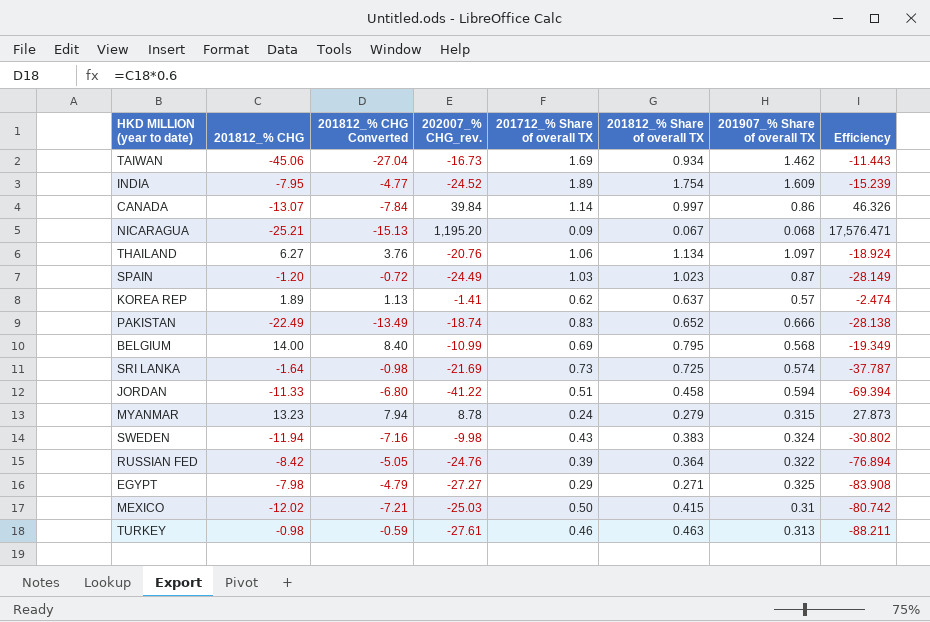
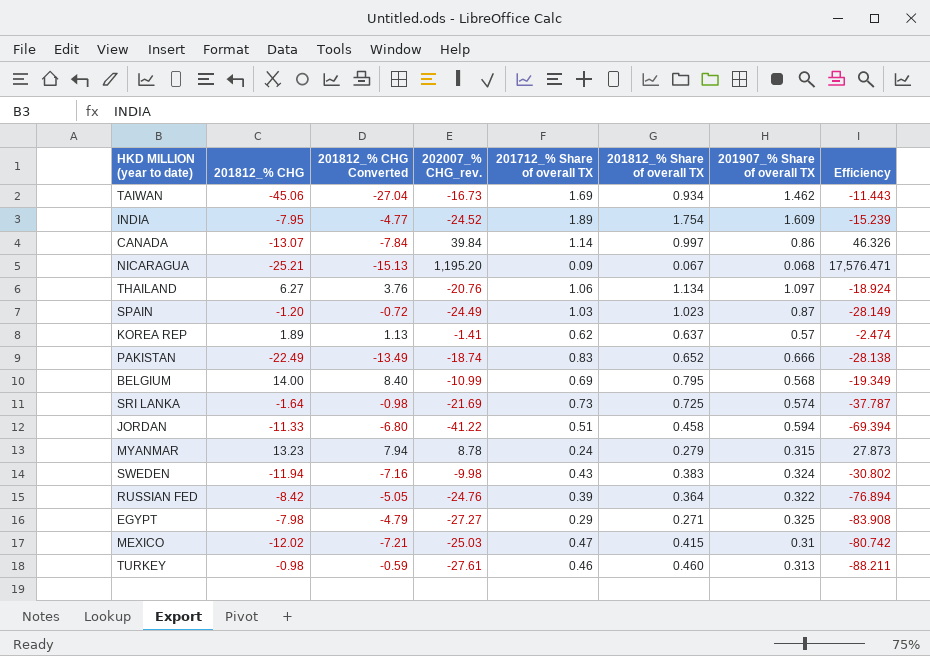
MEXICO | 201712_% Share of overall TX: 0.50 -> 0.47
TURKEY | 201812_% Share of overall TX: 0.463 -> 0.460

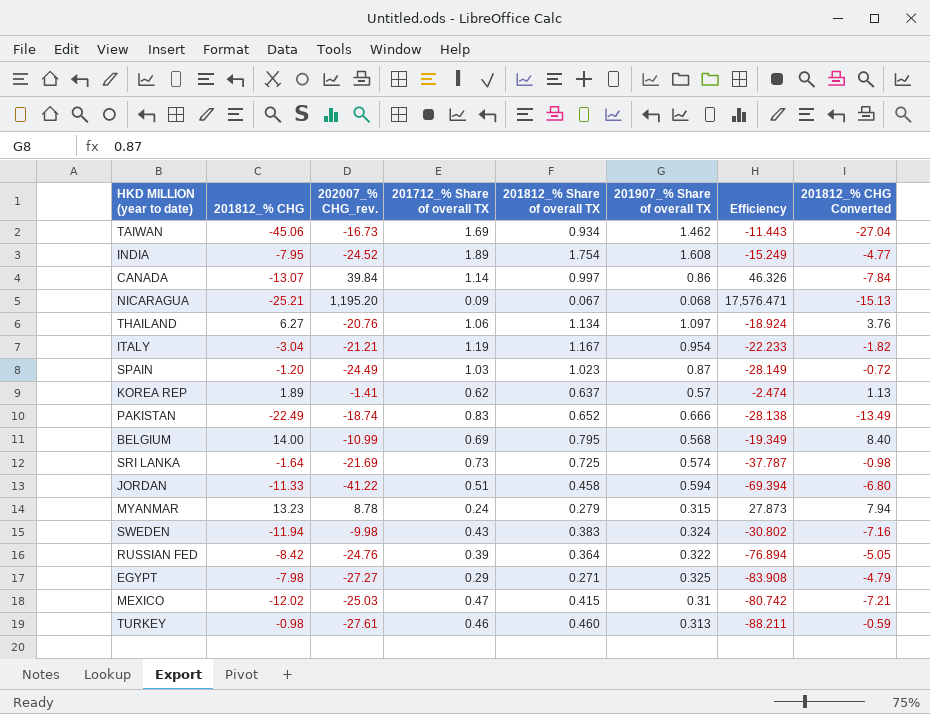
column 201812_% CHG Converted | position: 3 -> 8
INDIA | 201907_% Share of overall TX: 1.609 -> 1.608
INDIA | Efficiency: -15.239 -> -15.249
row ITALY: none -> -3.04 | -21.21 | 1.19 | 1.167 | 0.954 | -22.233 | -1.82

